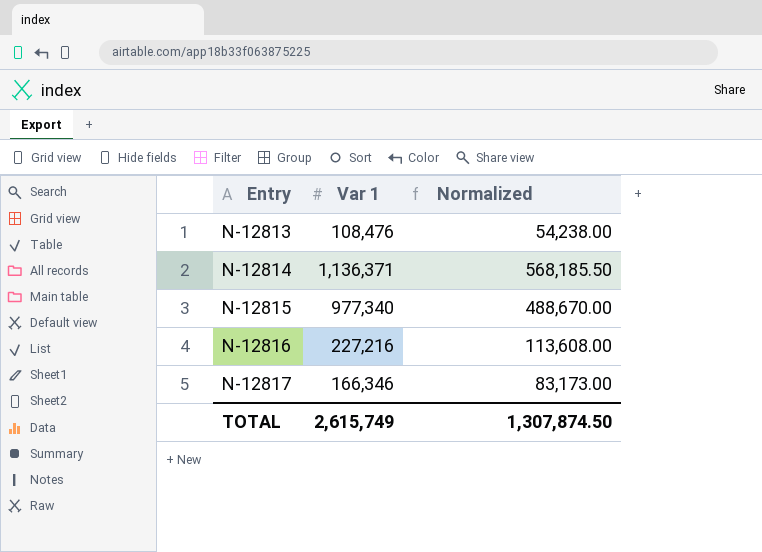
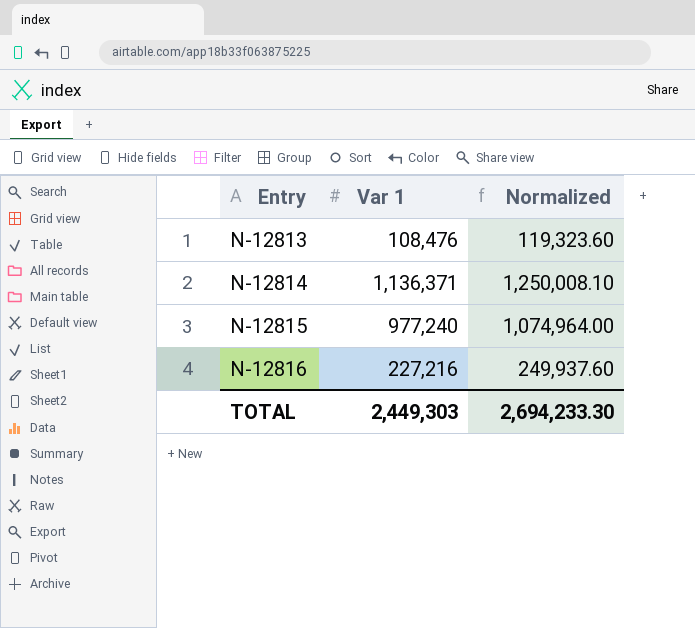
column Normalized | formula: [Var 1] * 0.5 -> [Var 1] * 1.1
row N-12817: 166,346 | 83,173.00 -> none
N-12815 | Var 1: 977,340 -> 977,240
TOTAL | Var 1: 2,615,749 -> 2,449,303
TOTAL | Normalized: 1,307,874.50 -> 2,694,233.30

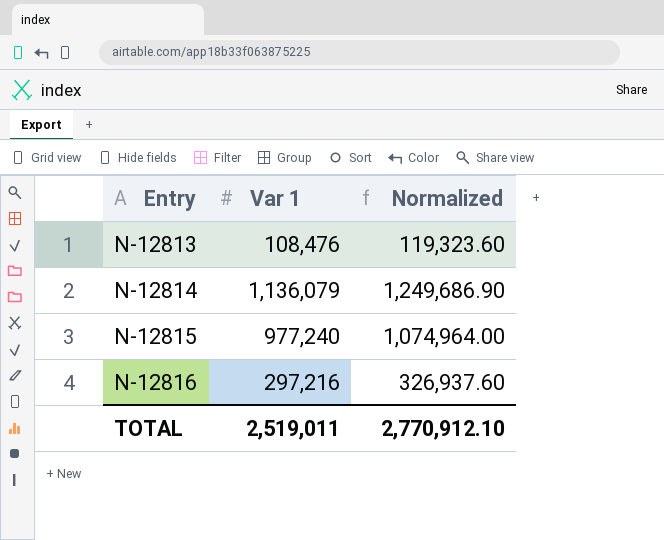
N-12814 | Var 1: 1,136,371 -> 1,136,079
N-12814 | Normalized: 1,250,008.10 -> 1,249,686.90
N-12816 | Var 1: 227,216 -> 297,216
N-12816 | Normalized: 249,937.60 -> 326,937.60
TOTAL | Var 1: 2,449,303 -> 2,519,011
TOTAL | Normalized: 2,694,233.30 -> 2,770,912.10

